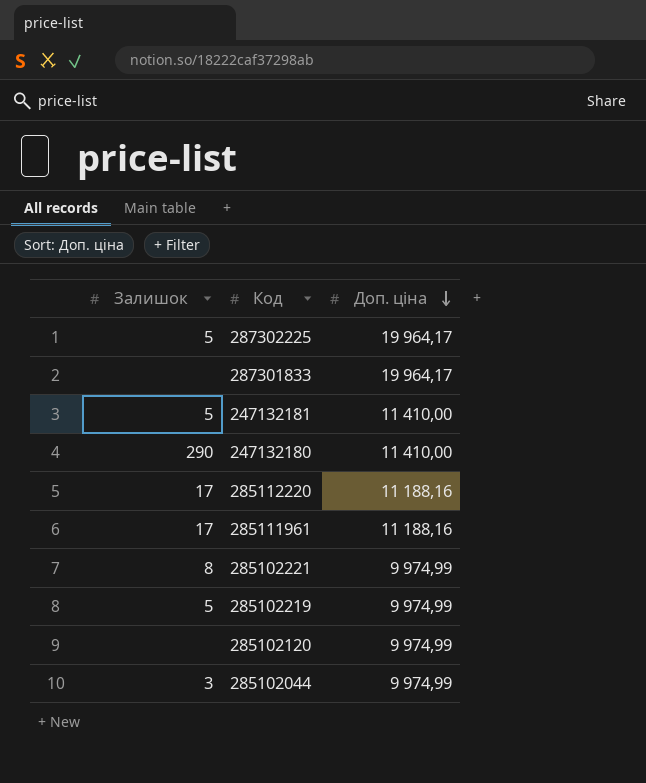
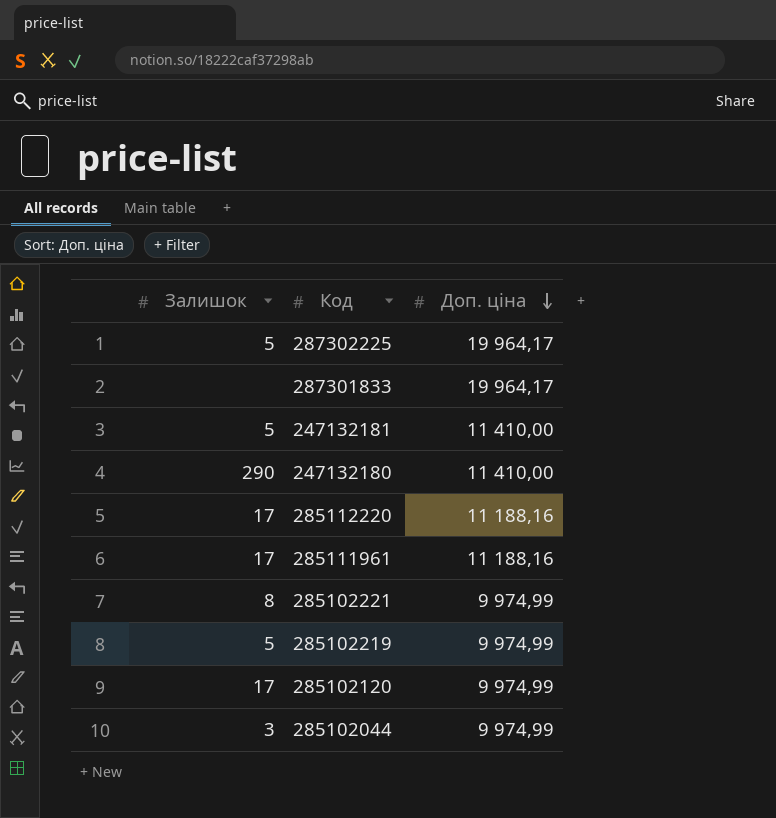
285102120 | Залишок: none -> 17

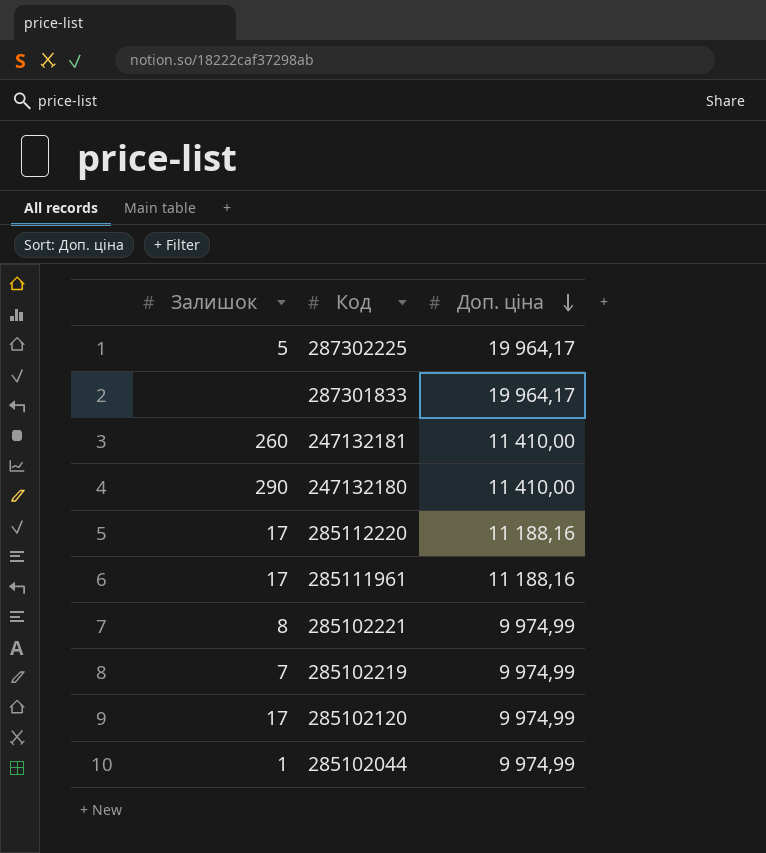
247132181 | Залишок: 5 -> 260
285102219 | Залишок: 5 -> 7
285102044 | Залишок: 3 -> 1

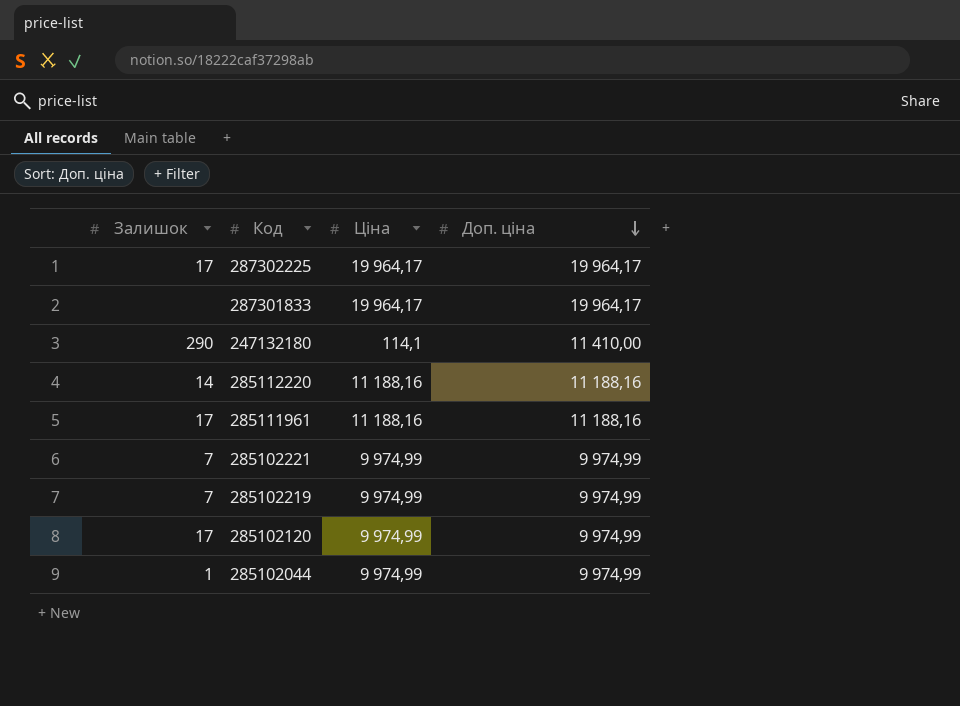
column Ціна | position: none -> 3
row 247132181: 260 | 11 410,00 -> none
287302225 | Залишок: 5 -> 17
285112220 | Залишок: 17 -> 14
285102221 | Залишок: 8 -> 7

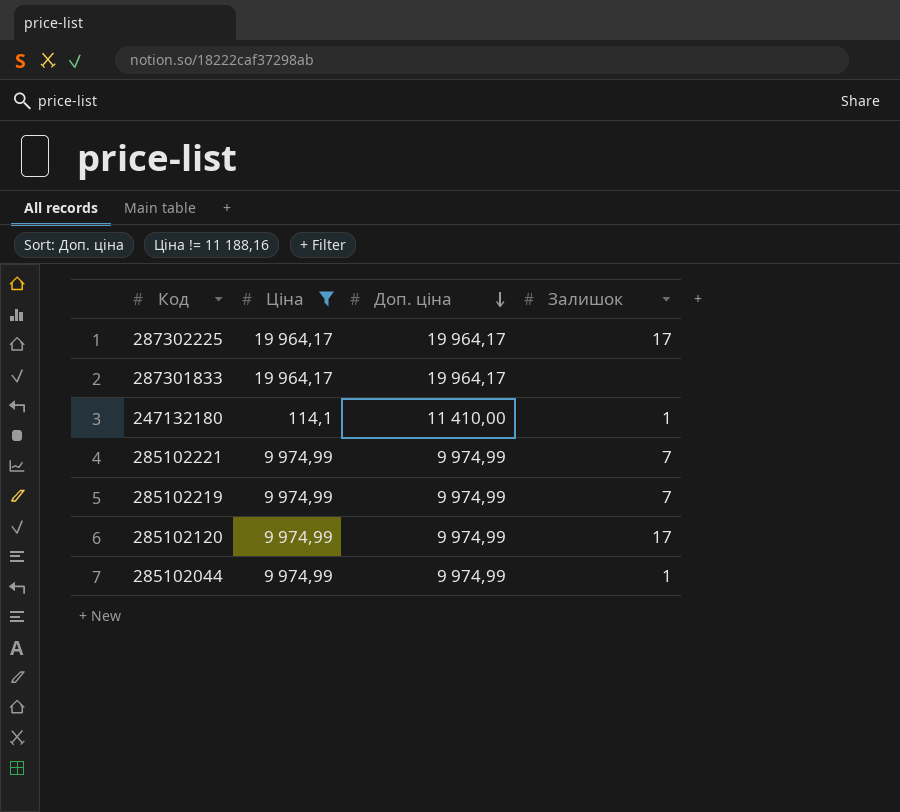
filter: none -> Ціна != 11 188,16
column Залишок | position: 1 -> 4
247132180 | Залишок: 290 -> 1

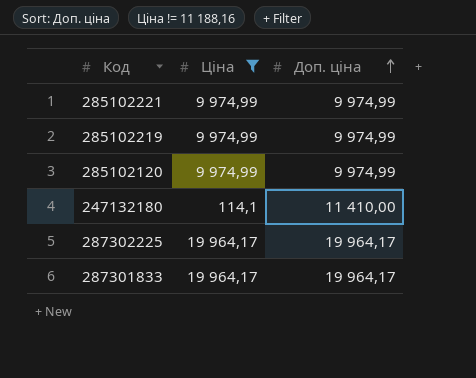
row order: Доп. ціна descending -> Доп. ціна ascending
column Залишок | position: 4 -> none
row 285102044: 9 974,99 | 9 974,99 | 1 -> none

